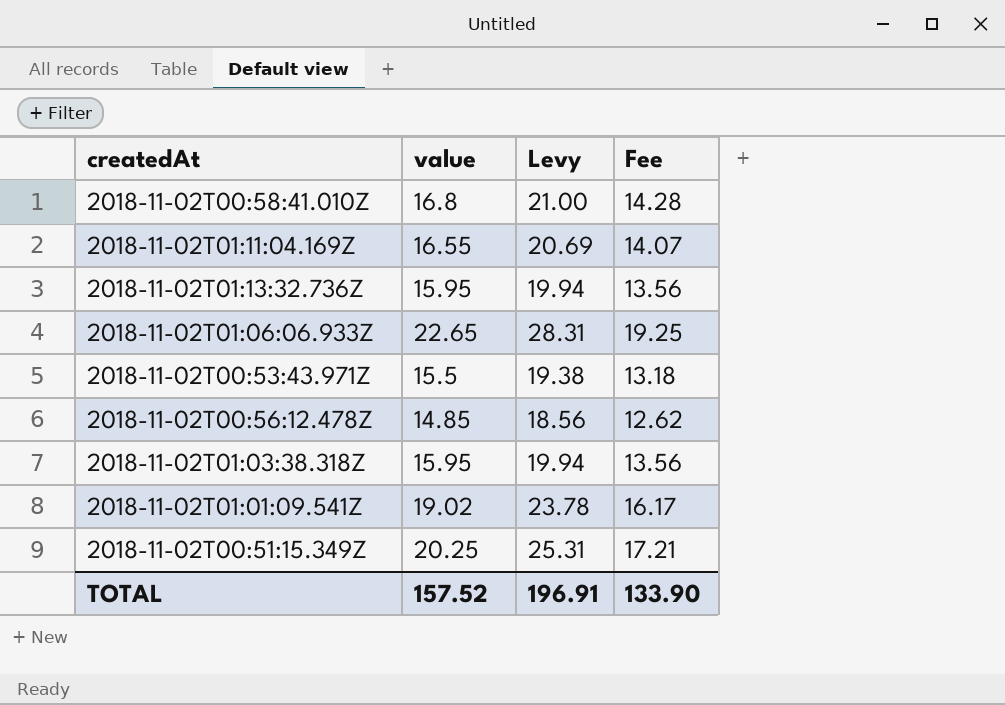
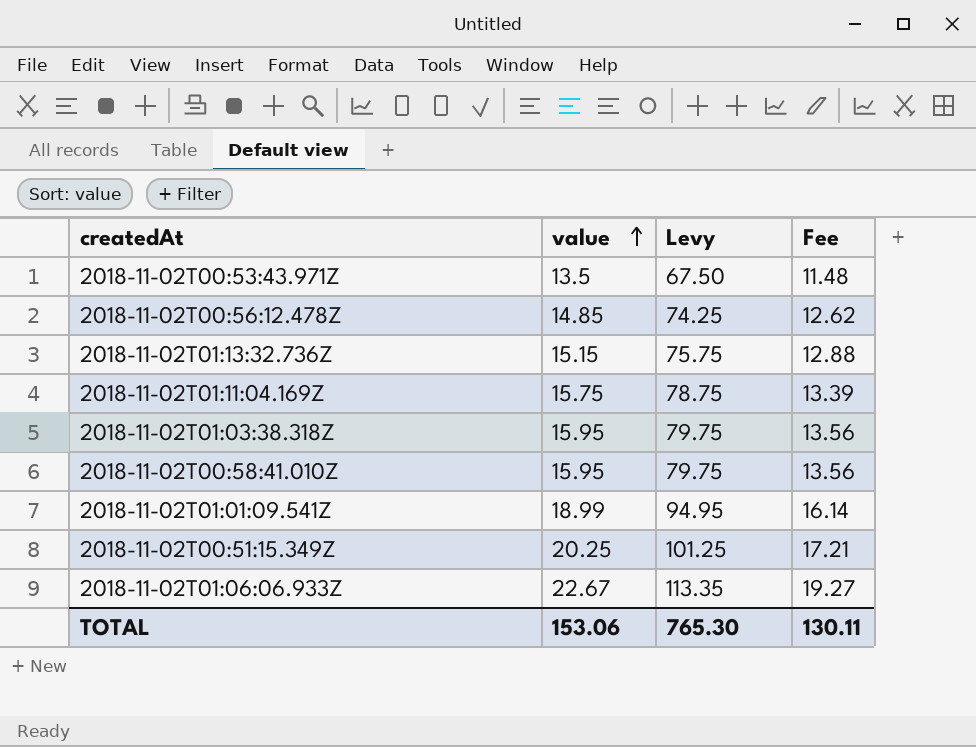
row order: none -> value ascending
column Levy | formula: [value] * 1.25 -> [value] * 5
2018-11-02T00:53:43.971Z | value: 15.5 -> 13.5
2018-11-02T00:53:43.971Z | Fee: 13.18 -> 11.48
2018-11-02T01:13:32.736Z | value: 15.95 -> 15.15
2018-11-02T01:13:32.736Z | Fee: 13.56 -> 12.88
2018-11-02T01:11:04.169Z | value: 16.55 -> 15.75
2018-11-02T01:11:04.169Z | Fee: 14.07 -> 13.39
2018-11-02T00:58:41.010Z | value: 16.8 -> 15.95
2018-11-02T00:58:41.010Z | Fee: 14.28 -> 13.56
2018-11-02T01:01:09.541Z | value: 19.02 -> 18.99
2018-11-02T01:01:09.541Z | Fee: 16.17 -> 16.14
2018-11-02T01:06:06.933Z | value: 22.65 -> 22.67
2018-11-02T01:06:06.933Z | Fee: 19.25 -> 19.27
TOTAL | value: 157.52 -> 153.06
TOTAL | Levy: 196.91 -> 765.30
TOTAL | Fee: 133.90 -> 130.11

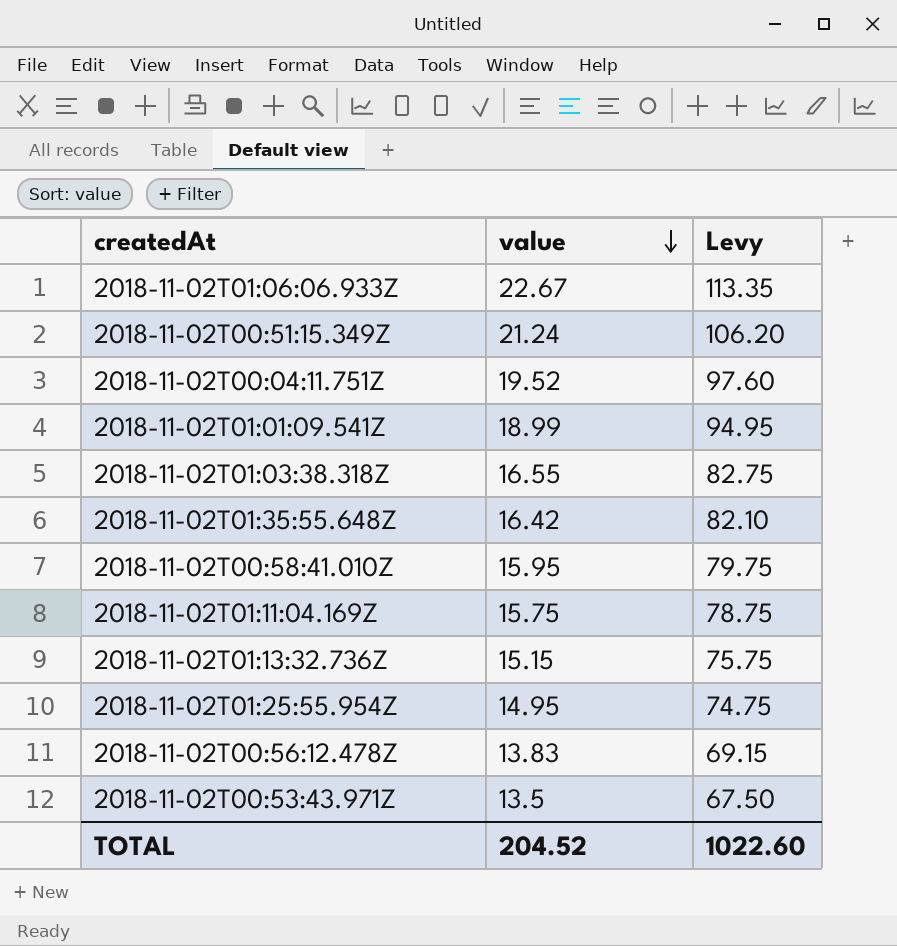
row order: value ascending -> value descending
column Fee | formula: [value] * 0.85 -> none
2018-11-02T00:51:15.349Z | value: 20.25 -> 21.24
2018-11-02T00:51:15.349Z | Levy: 101.25 -> 106.20
row 2018-11-02T00:04:11.751Z: none -> 19.52 | 97.60
2018-11-02T01:03:38.318Z | value: 15.95 -> 16.55
2018-11-02T01:03:38.318Z | Levy: 79.75 -> 82.75
row 2018-11-02T01:35:55.648Z: none -> 16.42 | 82.10
row 2018-11-02T01:25:55.954Z: none -> 14.95 | 74.75
2018-11-02T00:56:12.478Z | value: 14.85 -> 13.83
2018-11-02T00:56:12.478Z | Levy: 74.25 -> 69.15
TOTAL | value: 153.06 -> 204.52
TOTAL | Levy: 765.30 -> 1022.60

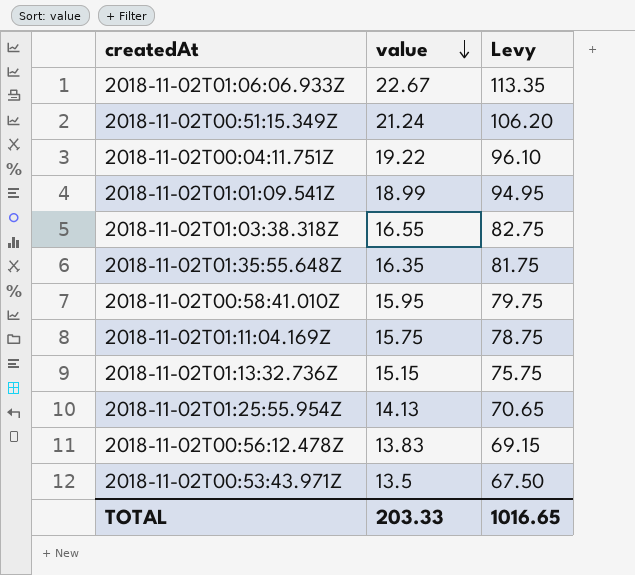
2018-11-02T00:04:11.751Z | value: 19.52 -> 19.22
2018-11-02T00:04:11.751Z | Levy: 97.60 -> 96.10
2018-11-02T01:35:55.648Z | value: 16.42 -> 16.35
2018-11-02T01:35:55.648Z | Levy: 82.10 -> 81.75
2018-11-02T01:25:55.954Z | value: 14.95 -> 14.13
2018-11-02T01:25:55.954Z | Levy: 74.75 -> 70.65
TOTAL | value: 204.52 -> 203.33
TOTAL | Levy: 1022.60 -> 1016.65

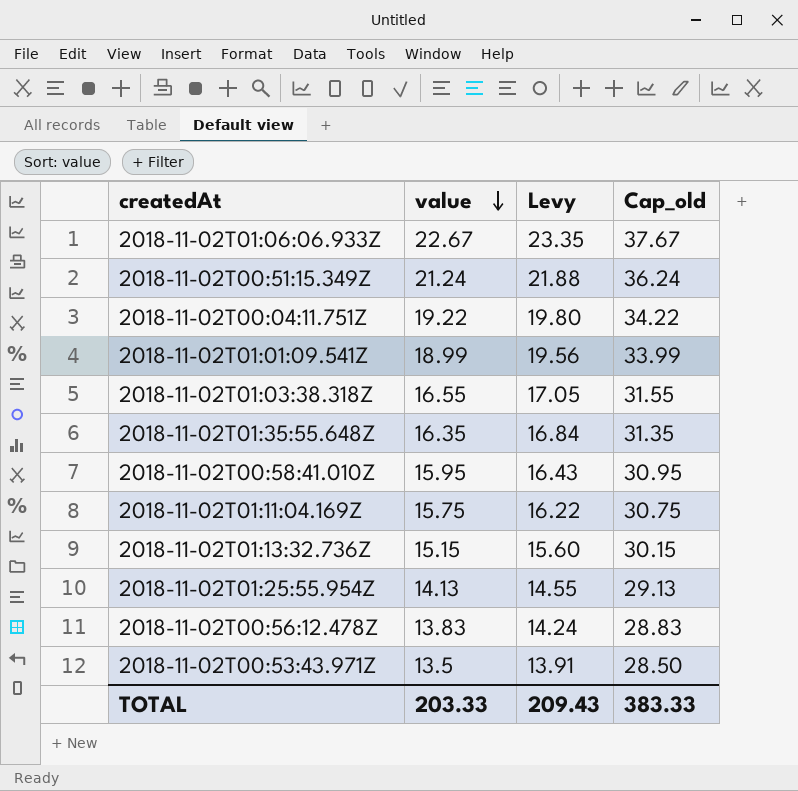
column Levy | formula: [value] * 5 -> [value] * 1.03
column Cap_old | formula: none -> [value] + 15
TOTAL | Levy: 1016.65 -> 209.43

